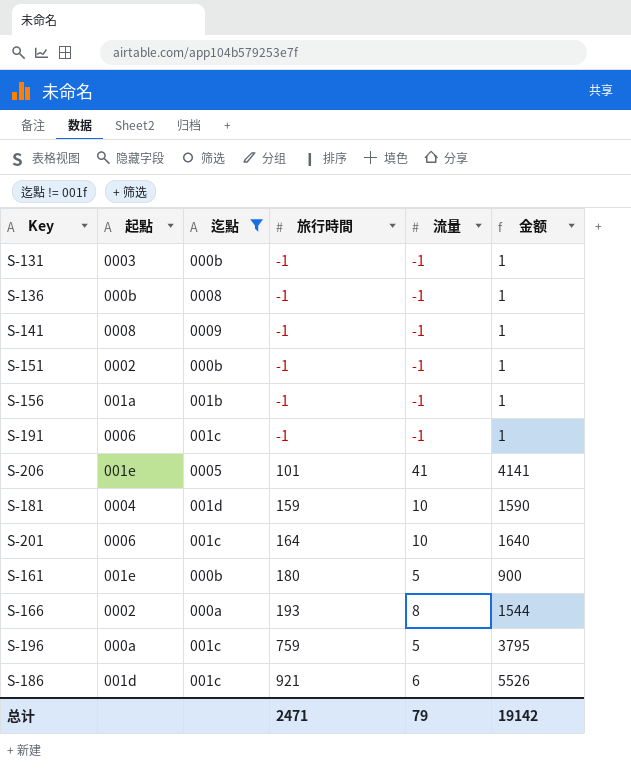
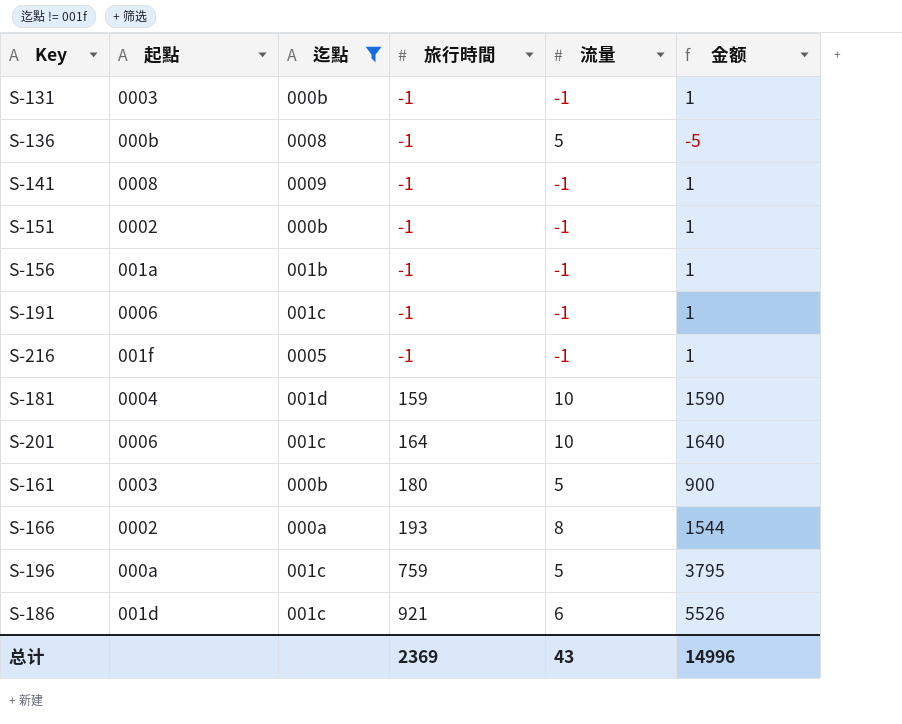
row S-206: 001e | 0005 | 101 | 41 | 4141 -> none
S-136 | 流量: -1 -> 5
S-136 | 金额: 1 -> -5
row S-216: none -> 001f | 0005 | -1 | -1 | 1
S-161 | 起點: 001e -> 0003
总计 | 旅行時間: 2471 -> 2369
总计 | 流量: 79 -> 43
总计 | 金额: 19142 -> 14996

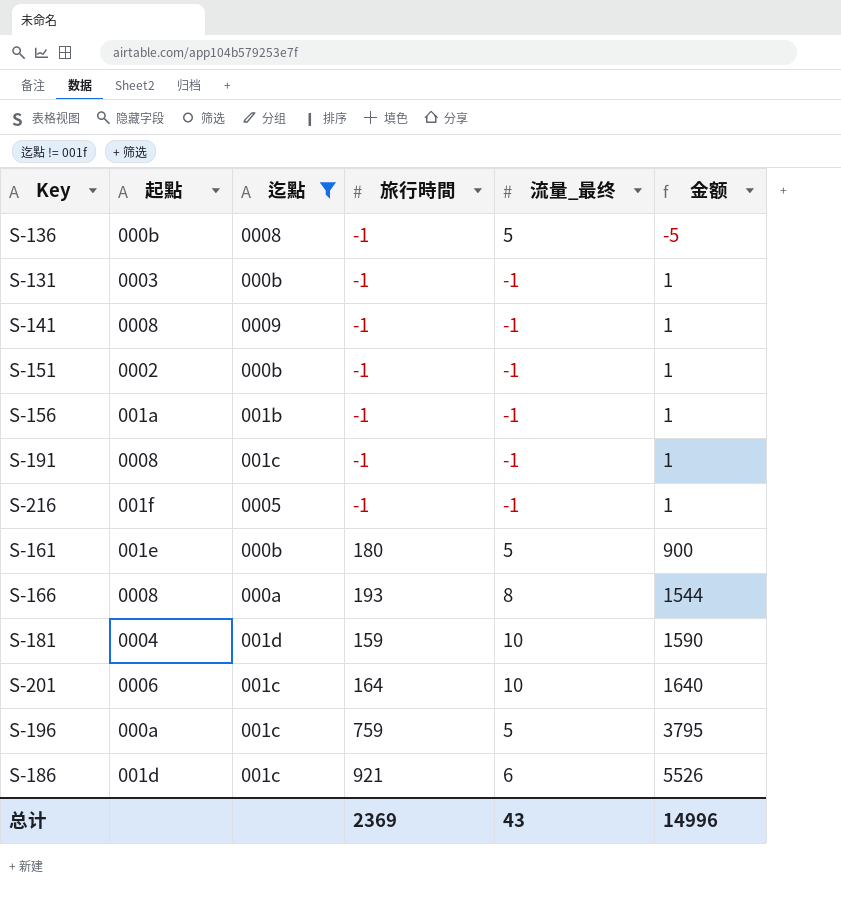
row order: 旅行時間 ascending -> 金额 ascending
column name: 流量 -> 流量_最终
S-191 | 起點: 0006 -> 0008
S-161 | 起點: 0003 -> 001e
S-166 | 起點: 0002 -> 0008

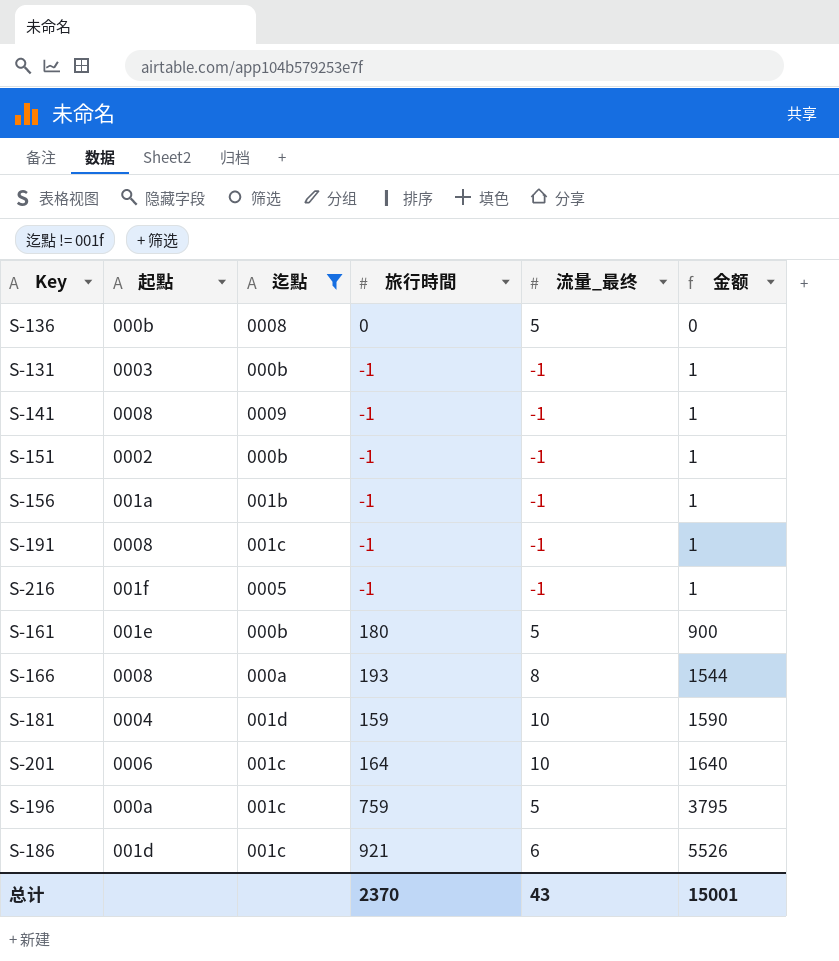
S-136 | 旅行時間: -1 -> 0
S-136 | 金额: -5 -> 0
总计 | 旅行時間: 2369 -> 2370
总计 | 金额: 14996 -> 15001

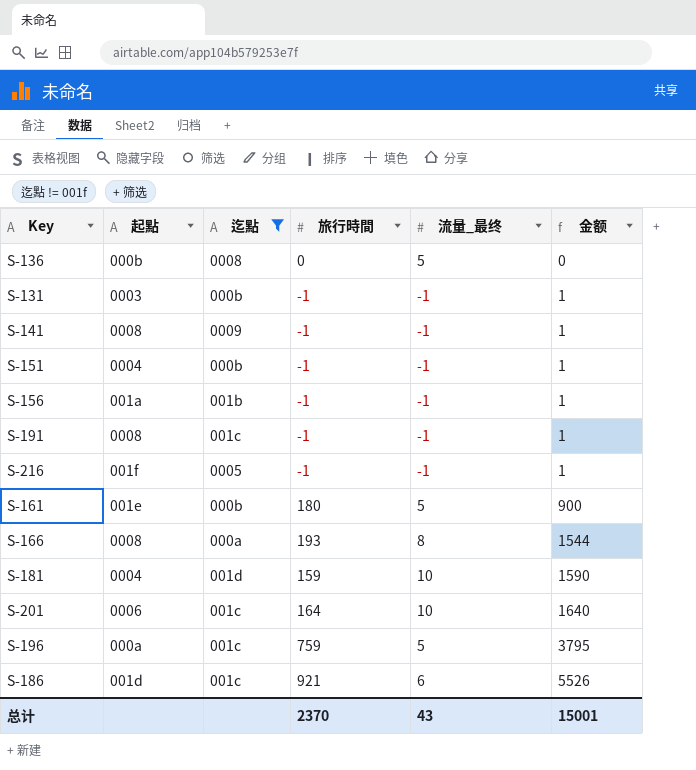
S-151 | 起點: 0002 -> 0004

